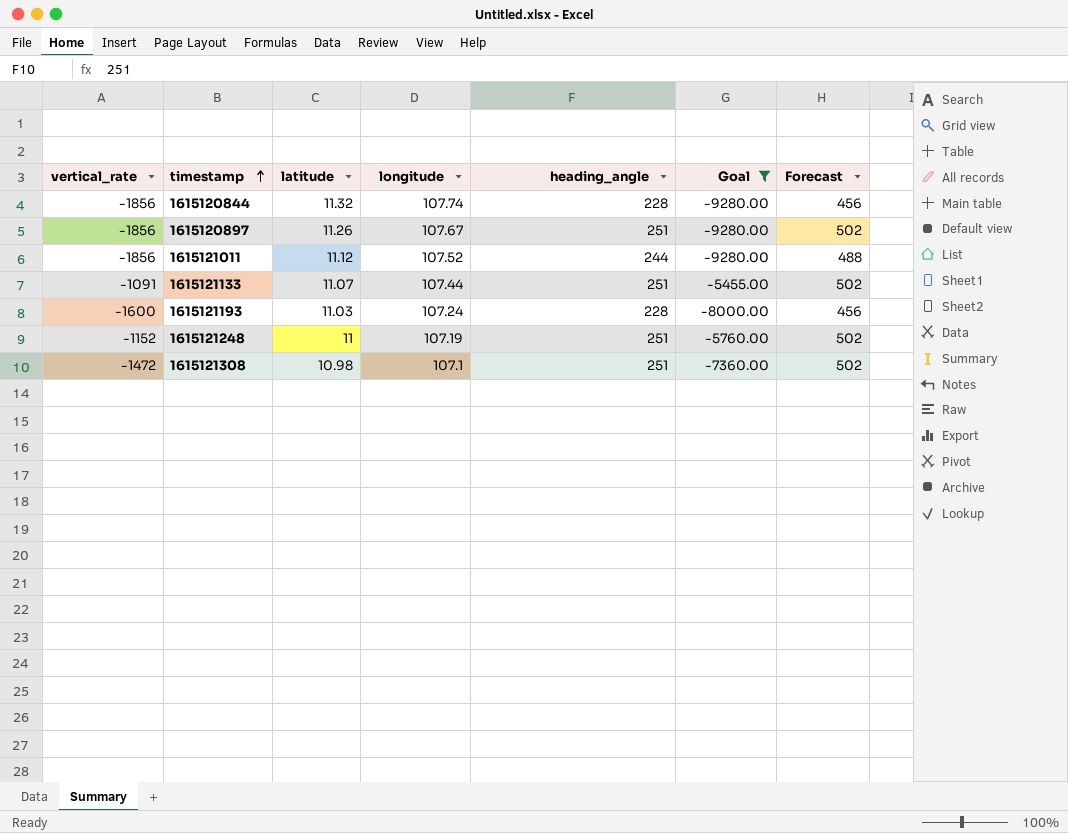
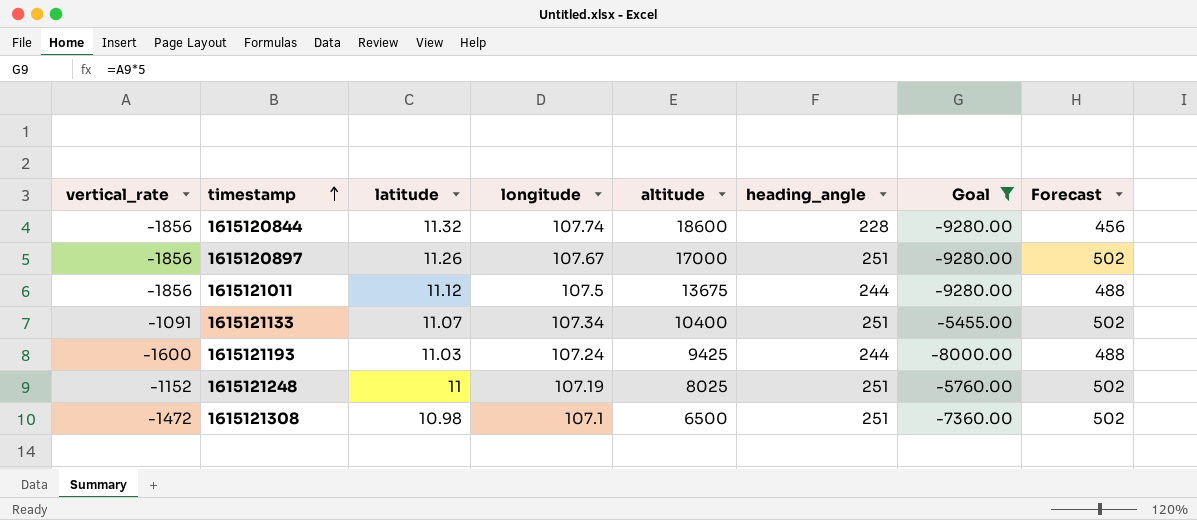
column altitude | position: none -> 5
1615121011 | longitude: 107.52 -> 107.5
1615121133 | longitude: 107.44 -> 107.34
1615121193 | heading_angle: 228 -> 244
1615121193 | Forecast: 456 -> 488

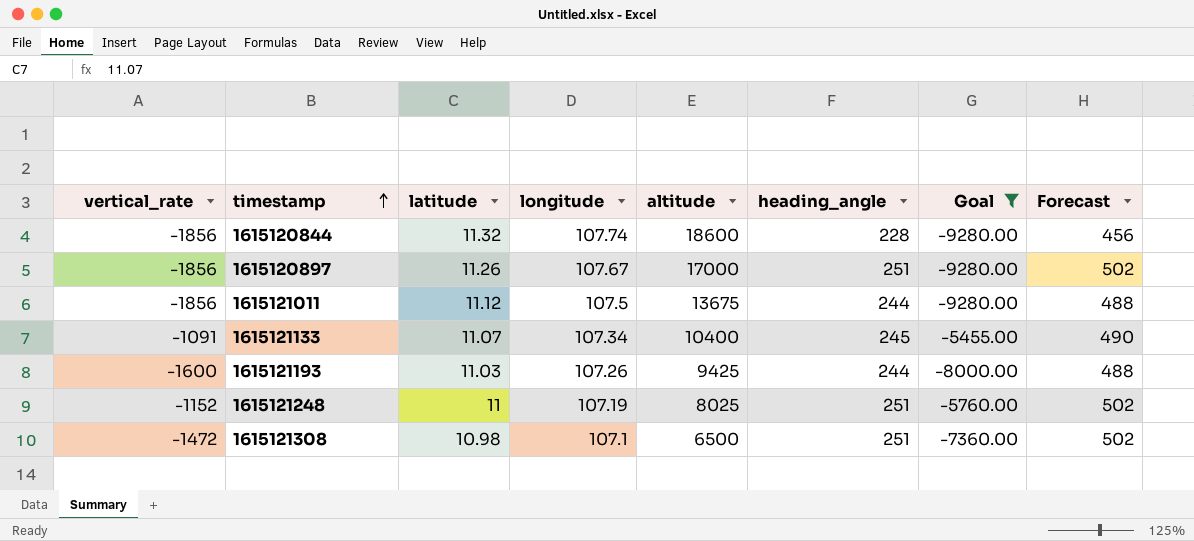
1615121133 | heading_angle: 251 -> 245
1615121133 | Forecast: 502 -> 490
1615121193 | longitude: 107.24 -> 107.26

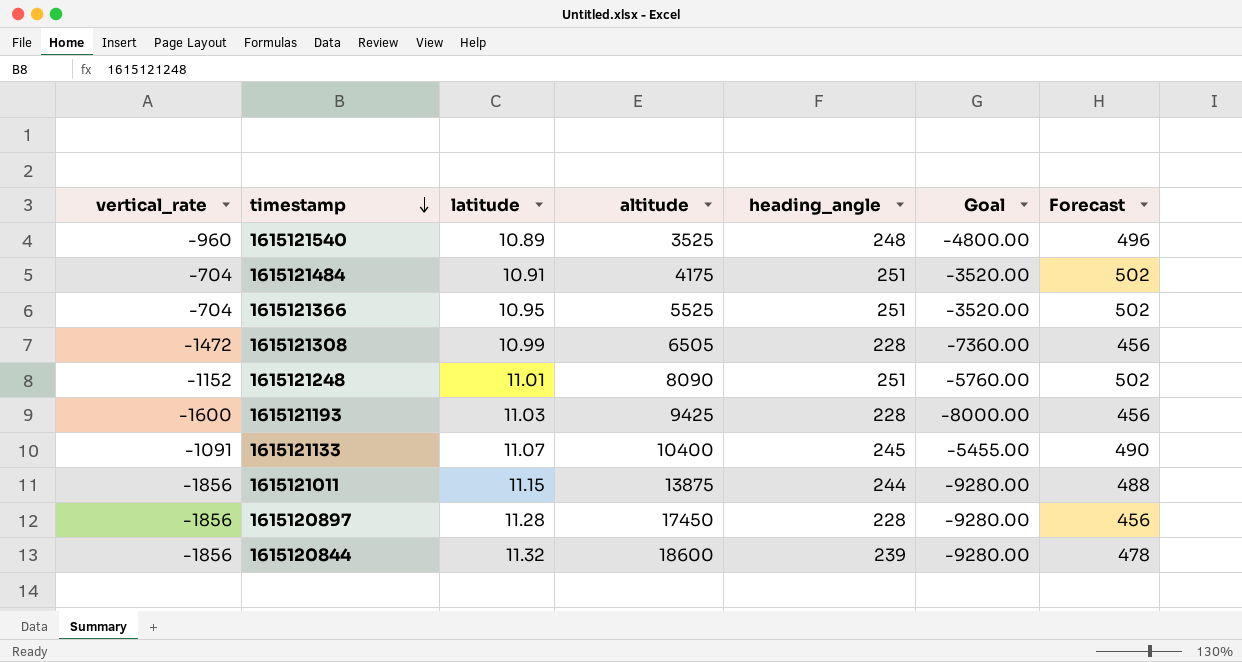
filter: Goal <= -5455.00 -> none
row order: timestamp ascending -> timestamp descending
column longitude | position: 4 -> none
1615121308 | latitude: 10.98 -> 10.99
1615121308 | altitude: 6500 -> 6505
1615121308 | heading_angle: 251 -> 228
1615121308 | Forecast: 502 -> 456
1615121248 | latitude: 11 -> 11.01
1615121248 | altitude: 8025 -> 8090
1615121193 | heading_angle: 244 -> 228
1615121193 | Forecast: 488 -> 456
1615121011 | latitude: 11.12 -> 11.15
1615121011 | altitude: 13675 -> 13875
1615120897 | latitude: 11.26 -> 11.28
1615120897 | altitude: 17000 -> 17450
1615120897 | heading_angle: 251 -> 228
1615120897 | Forecast: 502 -> 456
1615120844 | heading_angle: 228 -> 239
1615120844 | Forecast: 456 -> 478

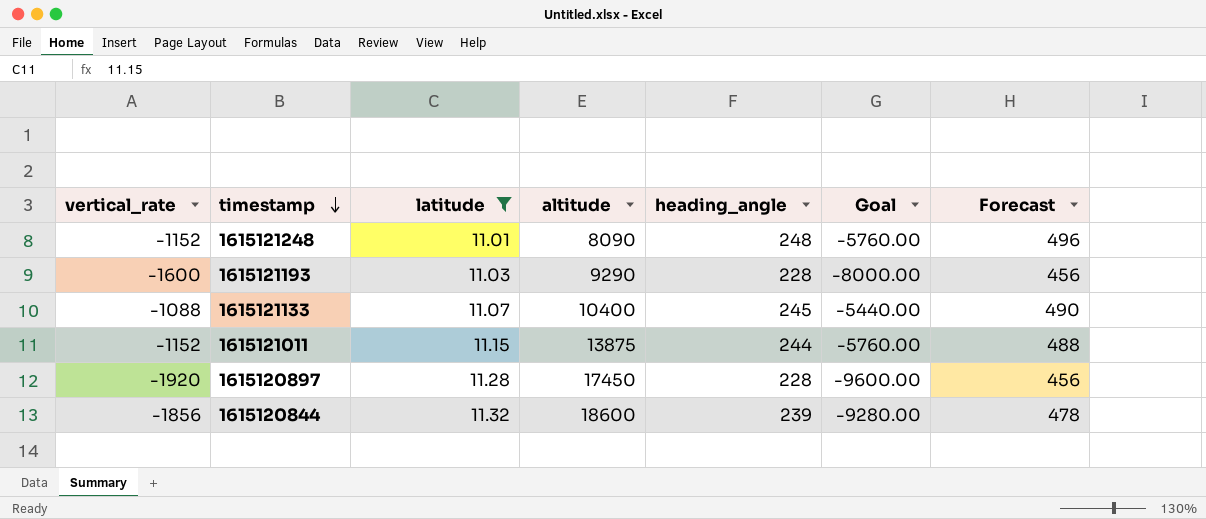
filter: none -> latitude >= 11.01
1615121248 | heading_angle: 251 -> 248
1615121248 | Forecast: 502 -> 496
1615121193 | altitude: 9425 -> 9290
1615121133 | vertical_rate: -1091 -> -1088
1615121133 | Goal: -5455.00 -> -5440.00
1615121011 | vertical_rate: -1856 -> -1152
1615121011 | Goal: -9280.00 -> -5760.00
1615120897 | vertical_rate: -1856 -> -1920
1615120897 | Goal: -9280.00 -> -9600.00

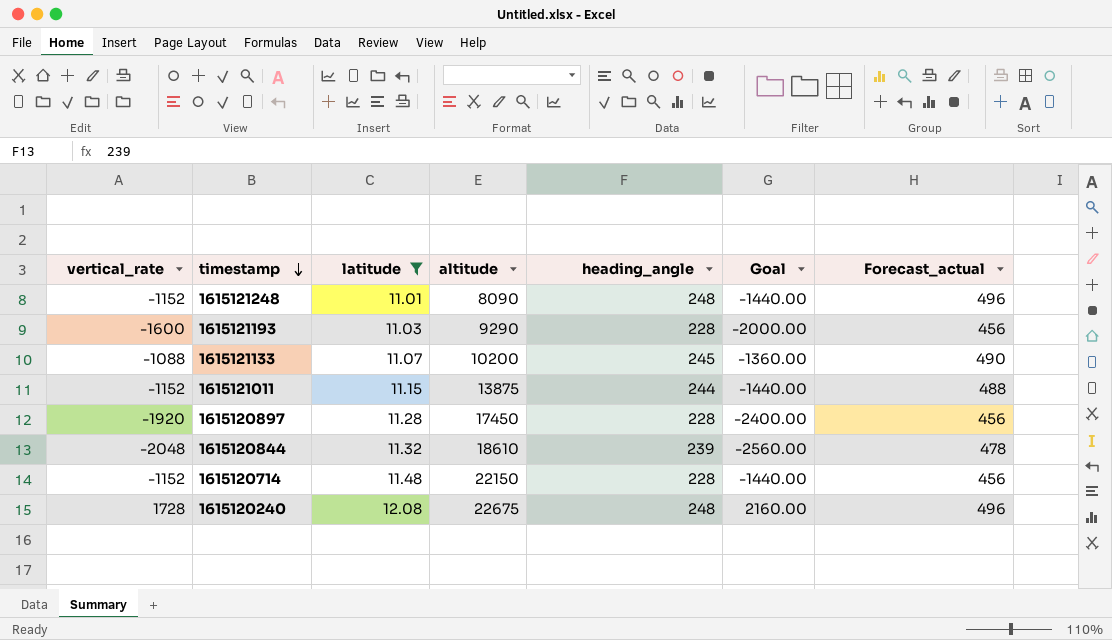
column Goal | formula: [vertical_rate] * 5 -> [vertical_rate] * 1.25
column name: Forecast -> Forecast_actual
1615121133 | altitude: 10400 -> 10200
1615120844 | vertical_rate: -1856 -> -2048
1615120844 | altitude: 18600 -> 18610
row 1615120714: none -> -1152 | 11.48 | 22150 | 228 | -1440.00 | 456
row 1615120240: none -> 1728 | 12.08 | 22675 | 248 | 2160.00 | 496

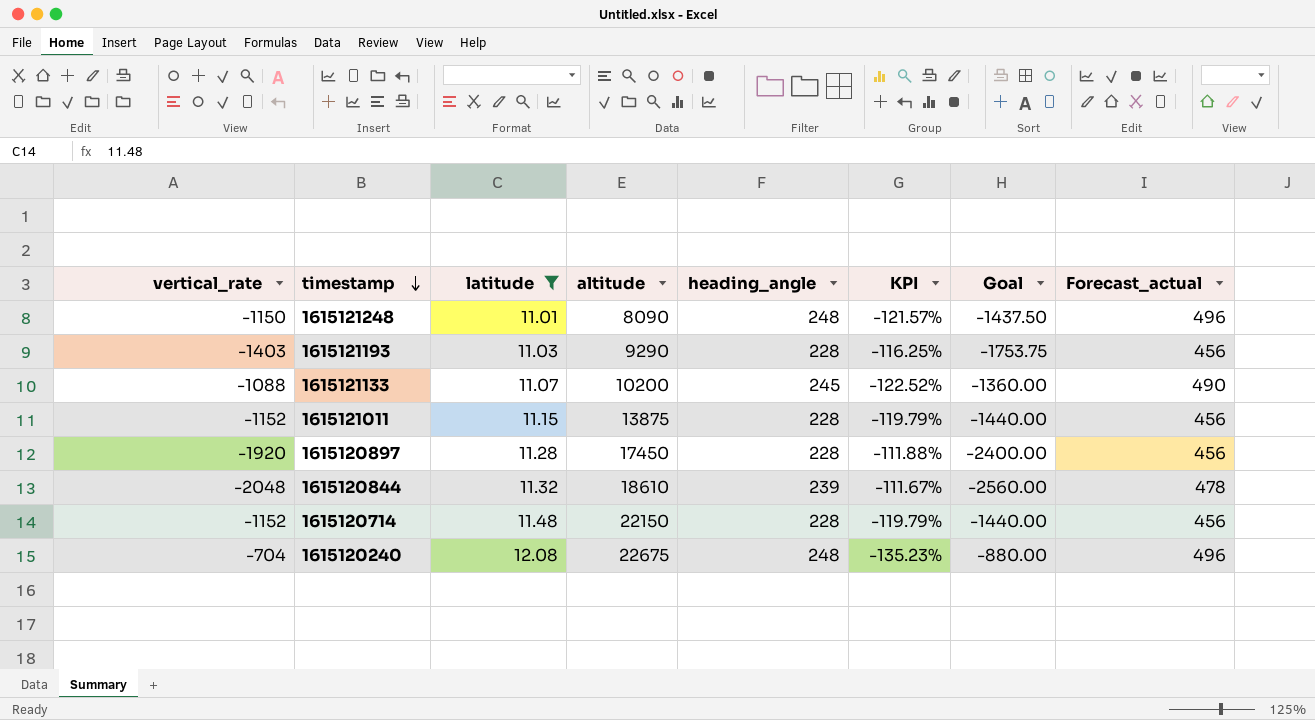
column KPI | formula: none -> ([heading_angle] - [vertical_rate]) / [vertical_rate]
1615121248 | vertical_rate: -1152 -> -1150
1615121248 | Goal: -1440.00 -> -1437.50
1615121193 | vertical_rate: -1600 -> -1403
1615121193 | Goal: -2000.00 -> -1753.75
1615121011 | heading_angle: 244 -> 228
1615121011 | Forecast_actual: 488 -> 456
1615120240 | vertical_rate: 1728 -> -704
1615120240 | Goal: 2160.00 -> -880.00

